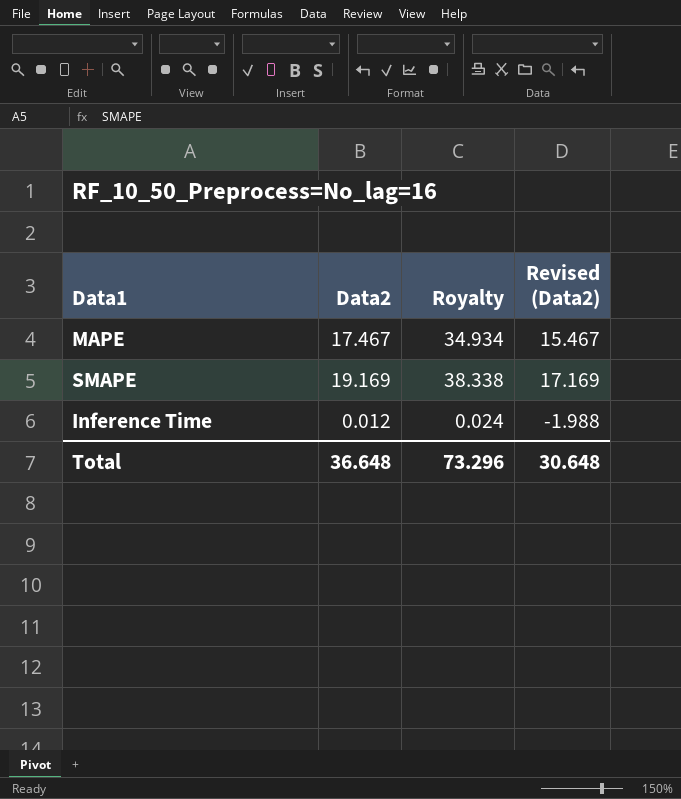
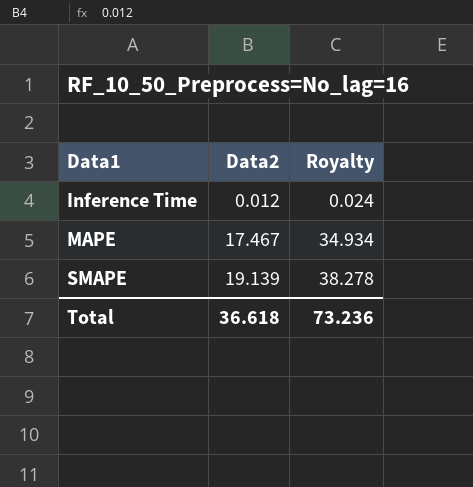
row order: none -> Data1 ascending
column Revised (Data2) | formula: [Data2] - 2 -> none
SMAPE | Data2: 19.169 -> 19.139
SMAPE | Royalty: 38.338 -> 38.278
Total | Data2: 36.648 -> 36.618
Total | Royalty: 73.296 -> 73.236

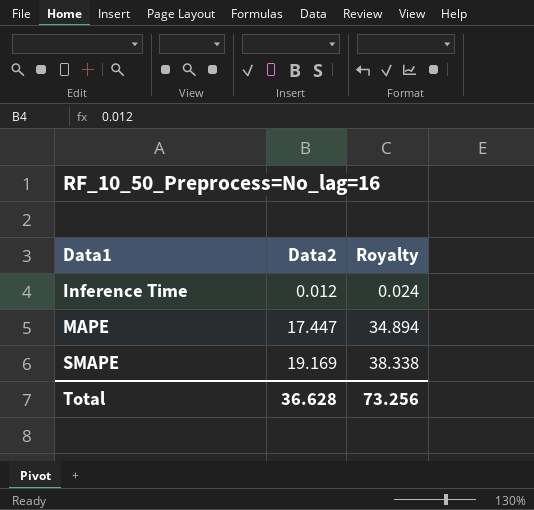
MAPE | Data2: 17.467 -> 17.447
MAPE | Royalty: 34.934 -> 34.894
SMAPE | Data2: 19.139 -> 19.169
SMAPE | Royalty: 38.278 -> 38.338
Total | Data2: 36.618 -> 36.628
Total | Royalty: 73.236 -> 73.256

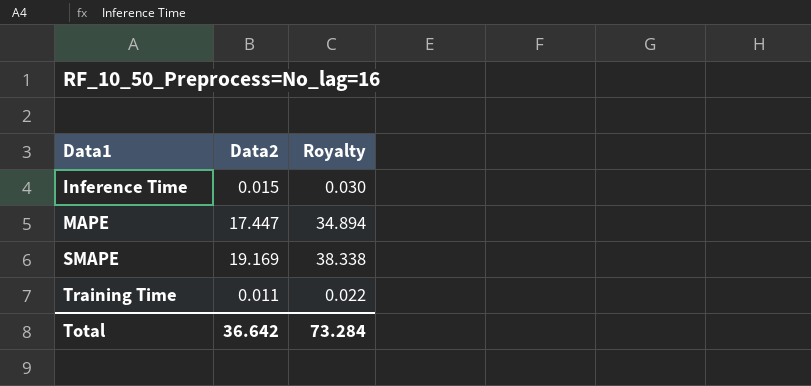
Inference Time | Data2: 0.012 -> 0.015
Inference Time | Royalty: 0.024 -> 0.030
row Training Time: none -> 0.011 | 0.022
Total | Data2: 36.628 -> 36.642
Total | Royalty: 73.256 -> 73.284

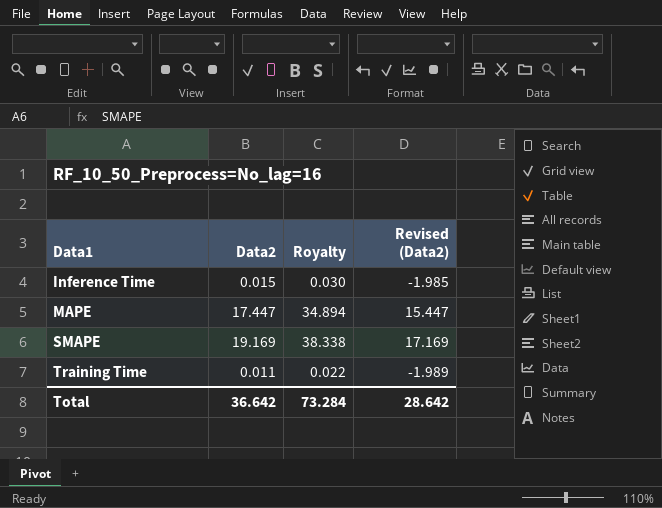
column Revised (Data2) | formula: none -> [Data2] - 2

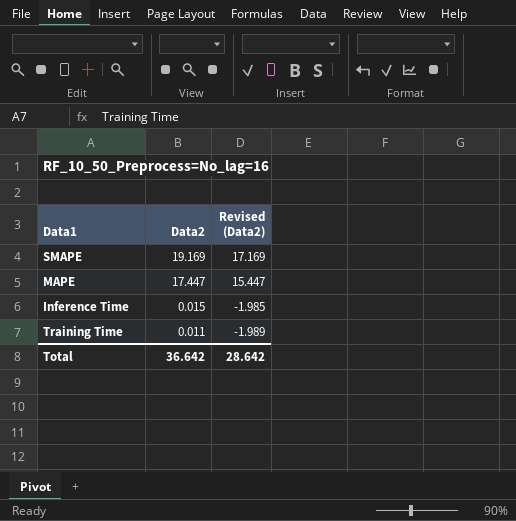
row order: Data1 ascending -> Data2 descending
column Royalty | formula: [Data2] * 2 -> none

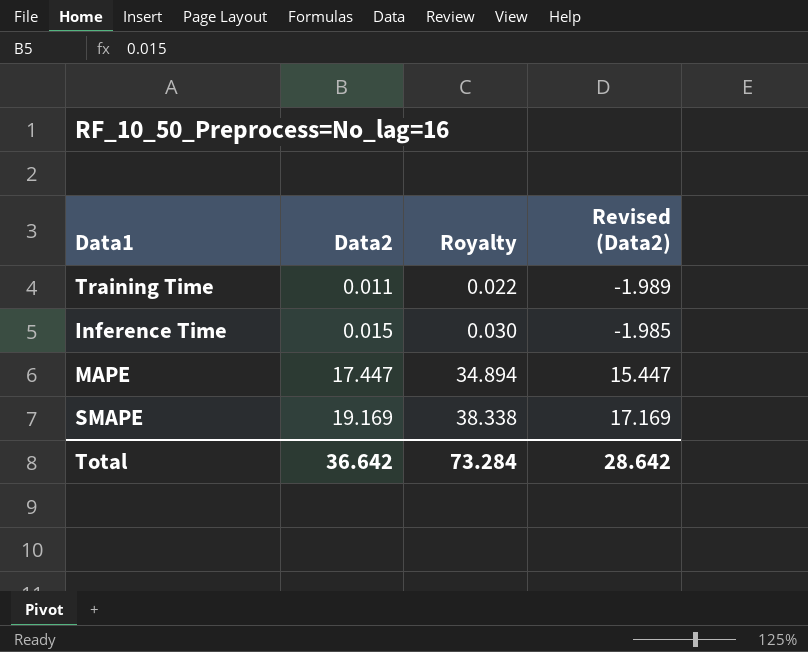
row order: Data2 descending -> Data2 ascending
column Royalty | formula: none -> [Data2] * 2

